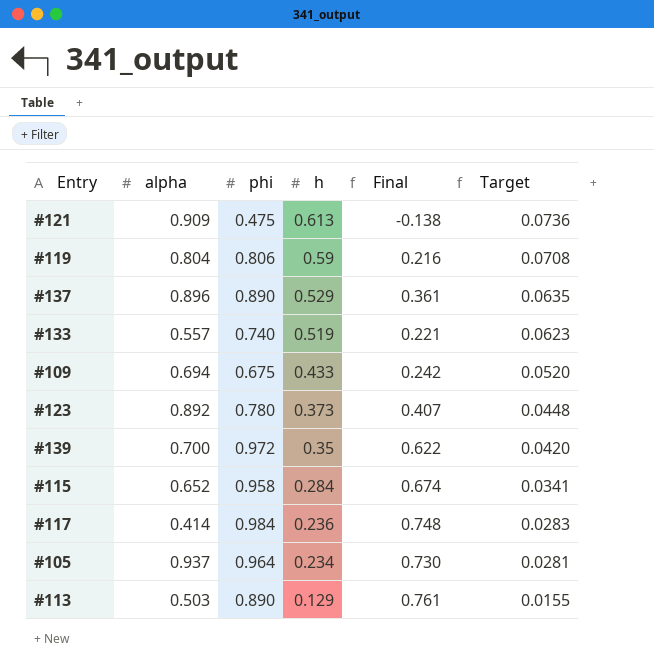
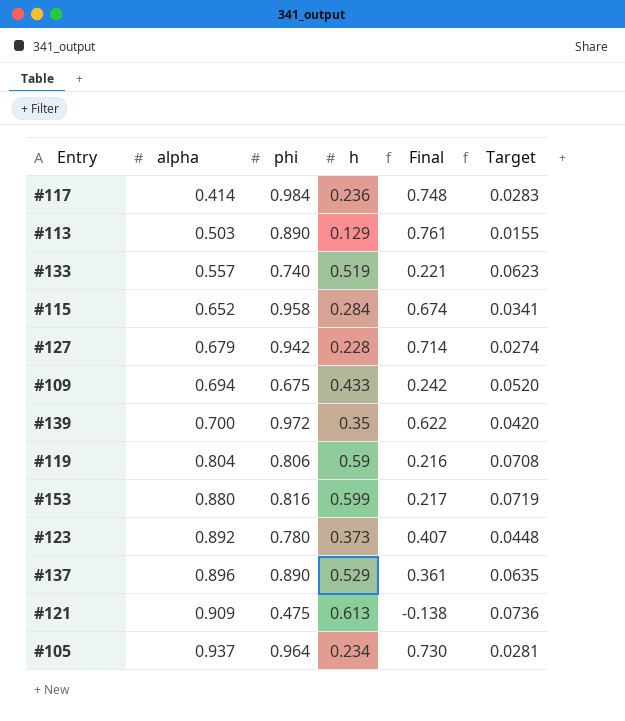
row order: h descending -> alpha ascending
row #127: none -> 0.679 | 0.942 | 0.228 | 0.714 | 0.0274
row #153: none -> 0.880 | 0.816 | 0.599 | 0.217 | 0.0719

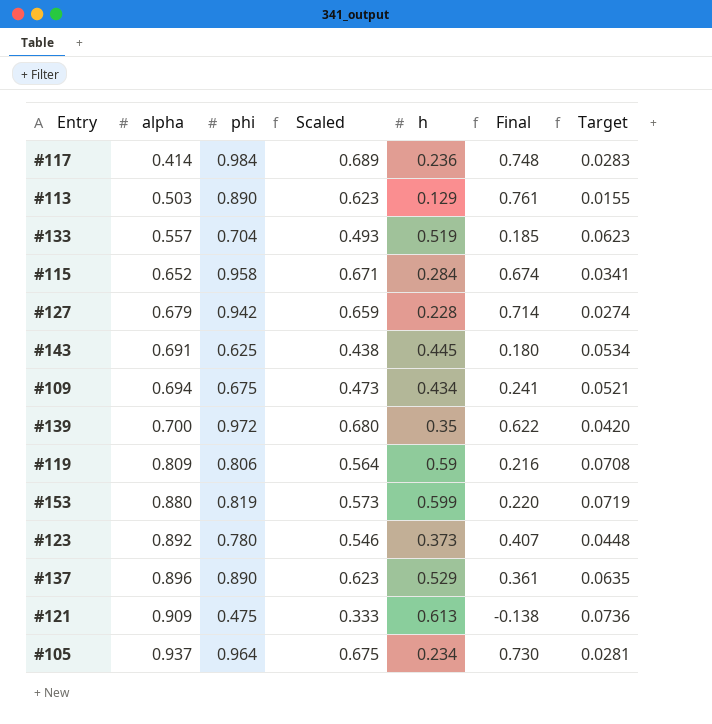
column Scaled | formula: none -> [phi] * 0.7
#133 | phi: 0.740 -> 0.704
#133 | Final: 0.221 -> 0.185
row #143: none -> 0.691 | 0.625 | 0.438 | 0.445 | 0.180 | 0.0534
#109 | h: 0.433 -> 0.434
#109 | Final: 0.242 -> 0.241
#109 | Target: 0.0520 -> 0.0521
#119 | alpha: 0.804 -> 0.809
#153 | phi: 0.816 -> 0.819
#153 | Final: 0.217 -> 0.220

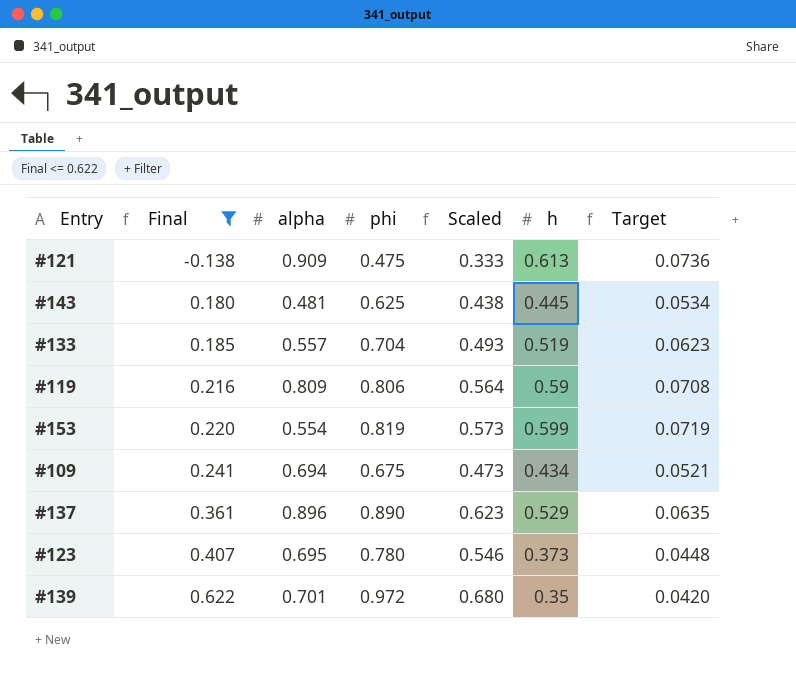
filter: none -> Final <= 0.622
row order: alpha ascending -> Final ascending
column Final | position: 6 -> 2
#143 | alpha: 0.691 -> 0.481
#153 | alpha: 0.880 -> 0.554
#123 | alpha: 0.892 -> 0.695
#139 | alpha: 0.700 -> 0.701

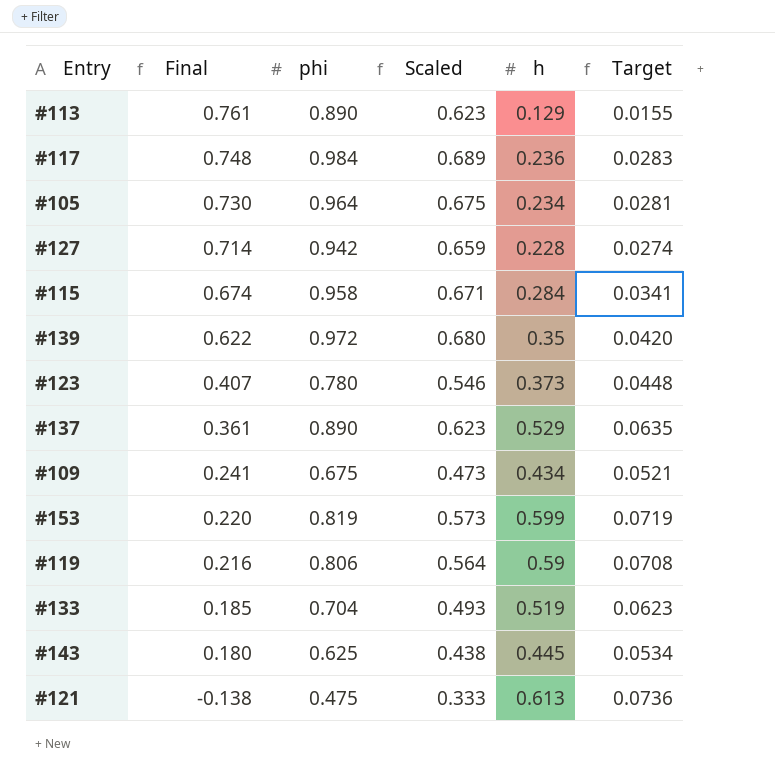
filter: Final <= 0.622 -> none
row order: Final ascending -> Final descending
column alpha | position: 3 -> none

